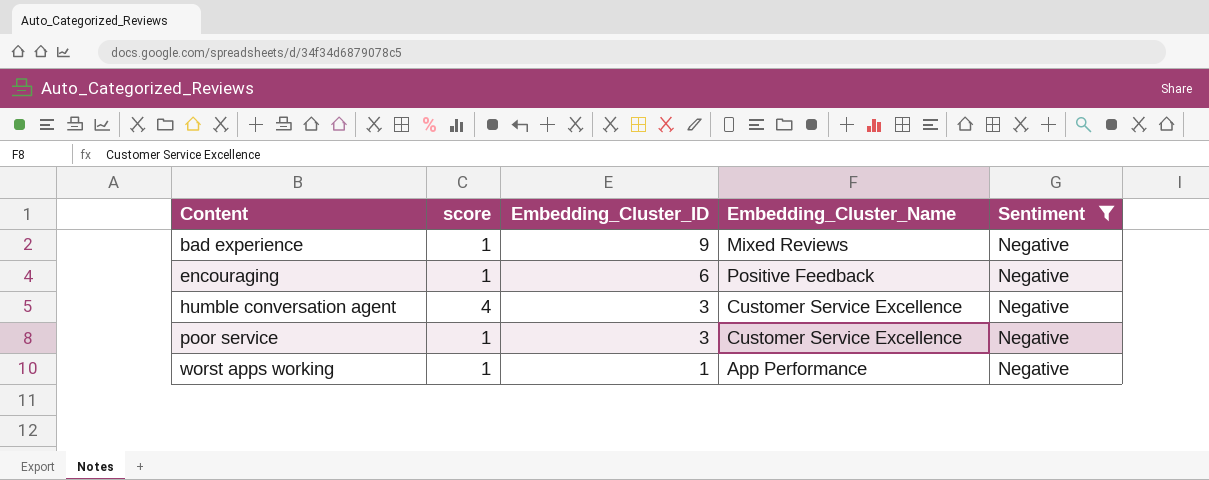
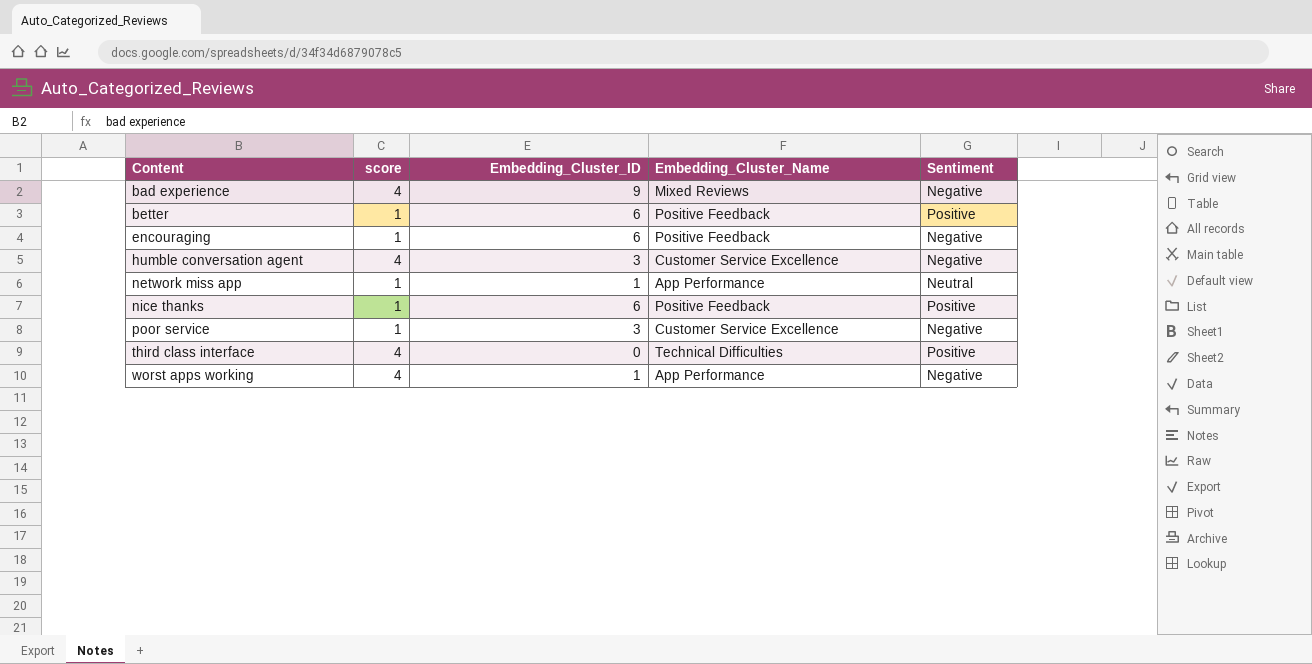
filter: Sentiment = Negative -> none
bad experience | score: 1 -> 4
worst apps working | score: 1 -> 4

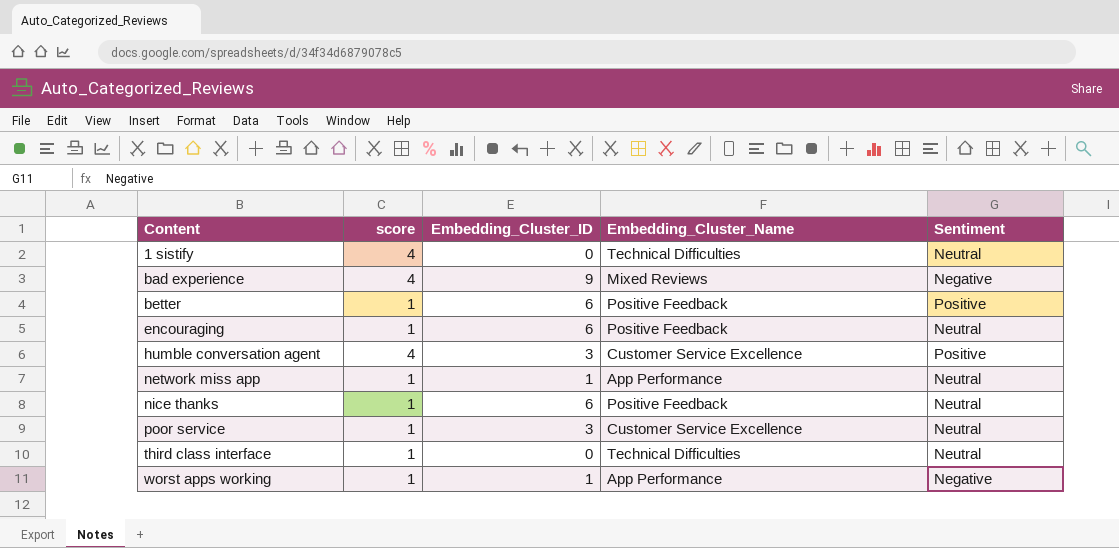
row 1 sistify: none -> 4 | 0 | Technical Difficulties | Neutral
encouraging | Sentiment: Negative -> Neutral
humble conversation agent | Sentiment: Negative -> Positive
nice thanks | Sentiment: Positive -> Neutral
poor service | Sentiment: Negative -> Neutral
third class interface | score: 4 -> 1
third class interface | Sentiment: Positive -> Neutral
worst apps working | score: 4 -> 1

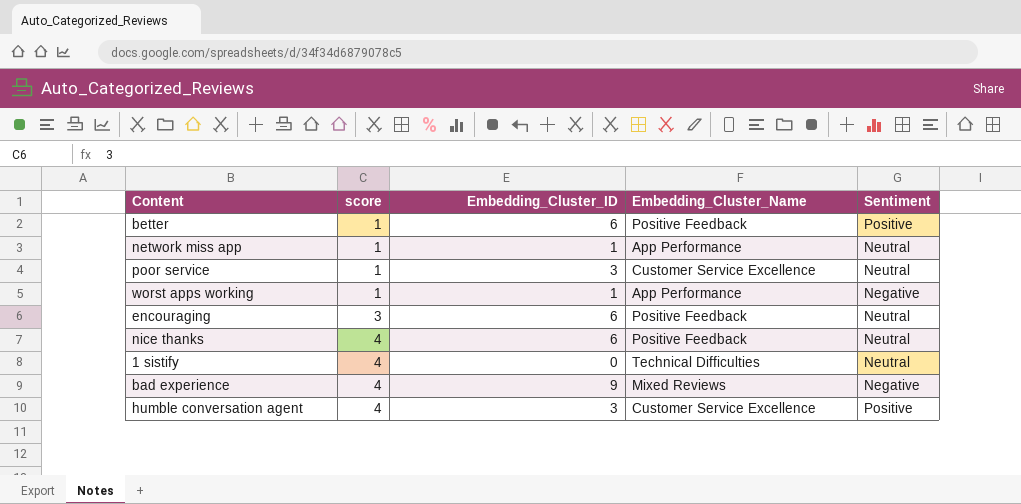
row order: Content ascending -> score ascending
row third class interface: 1 | 0 | Technical Difficulties | Neutral -> none
encouraging | score: 1 -> 3
nice thanks | score: 1 -> 4

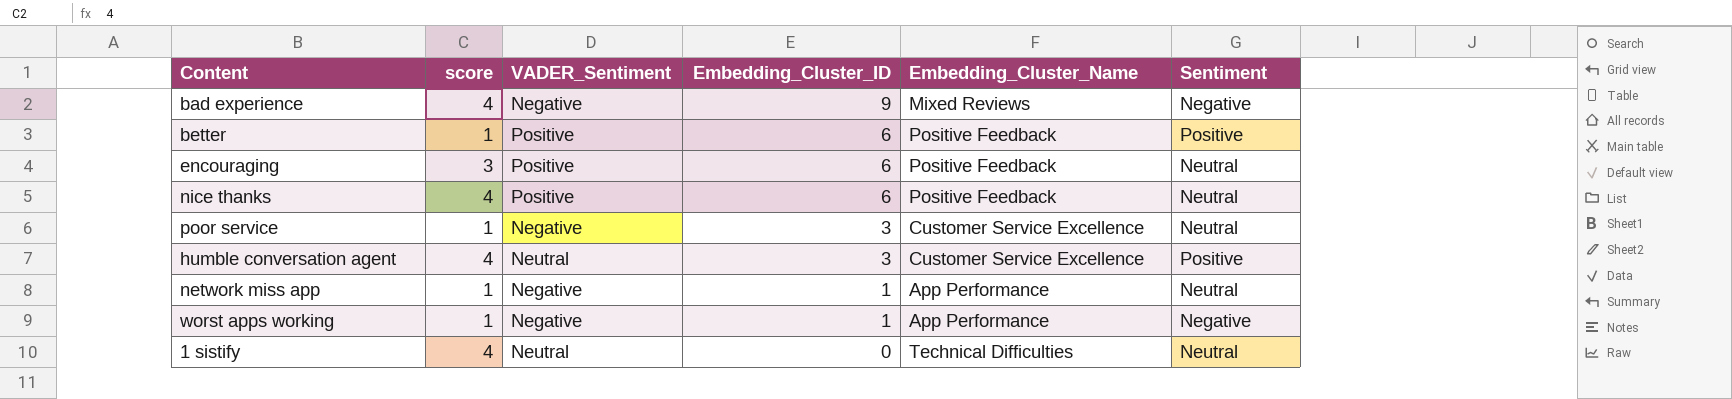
row order: score ascending -> Embedding_Cluster_ID descending
column VADER_Sentiment | position: none -> 3

